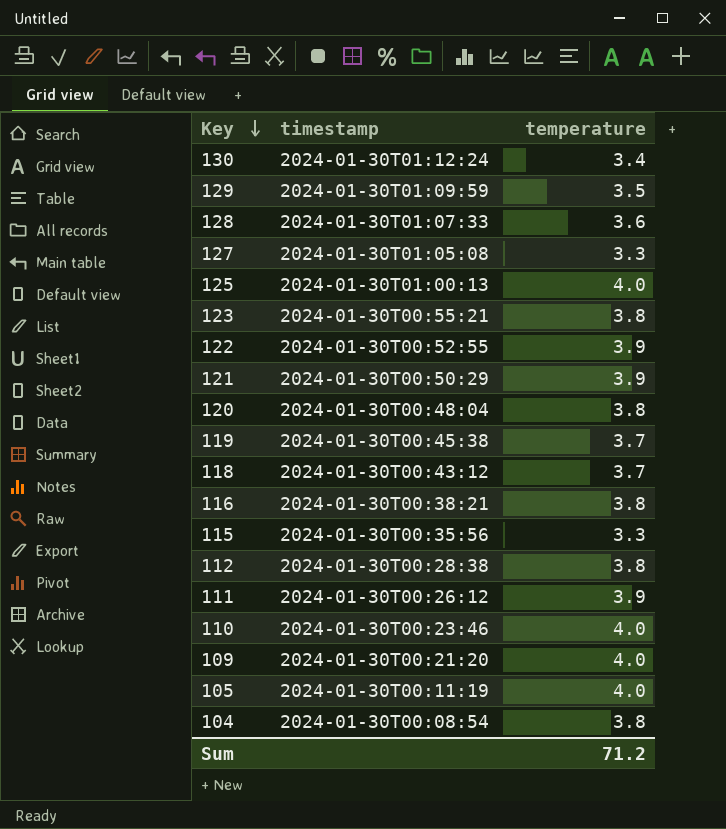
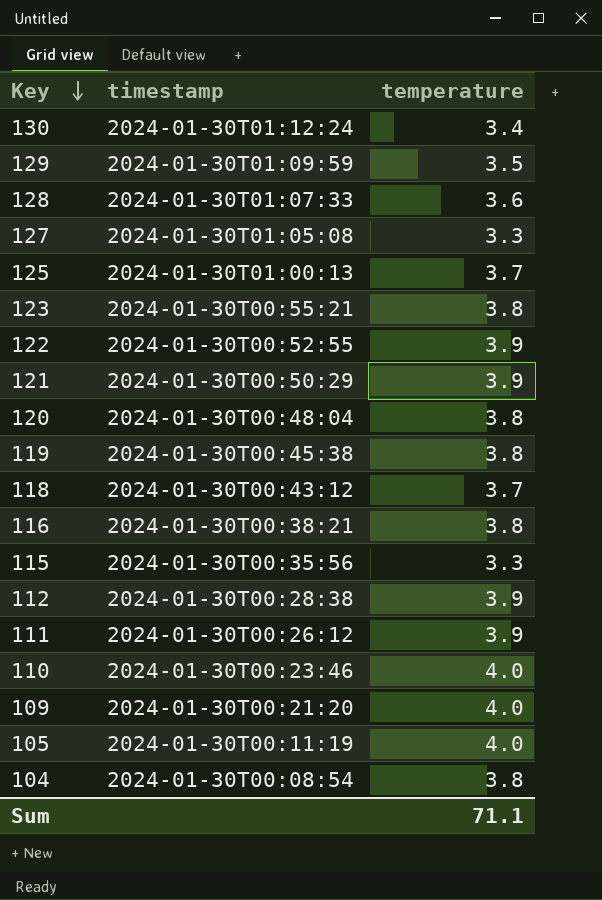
125 | temperature: 4.0 -> 3.7
119 | temperature: 3.7 -> 3.8
112 | temperature: 3.8 -> 3.9
Sum | temperature: 71.2 -> 71.1

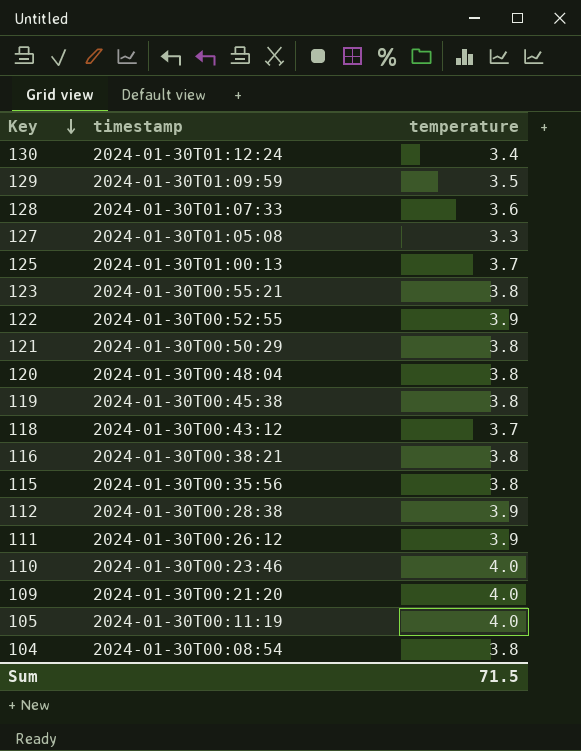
121 | temperature: 3.9 -> 3.8
115 | temperature: 3.3 -> 3.8
Sum | temperature: 71.1 -> 71.5

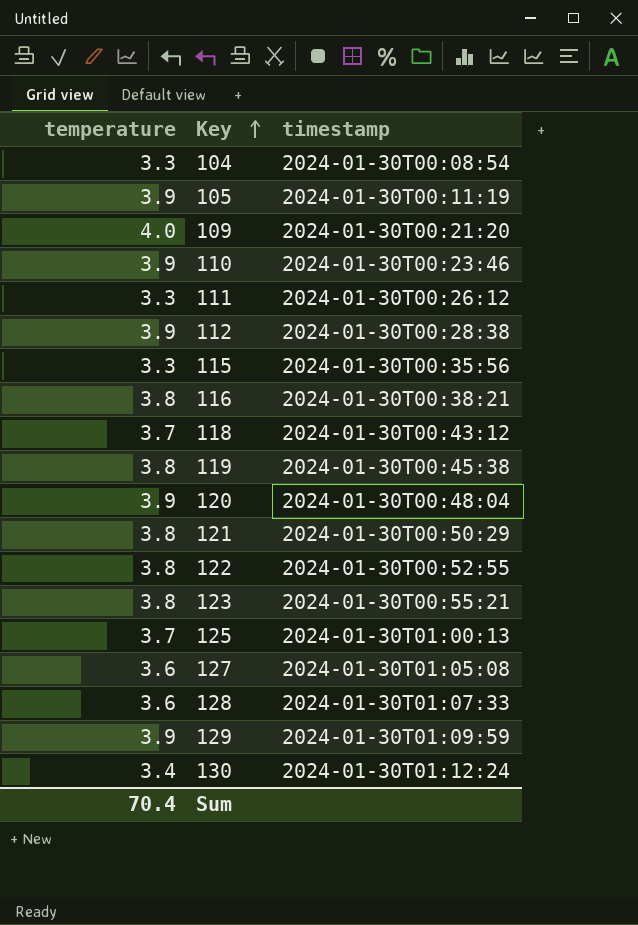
row order: Key descending -> Key ascending
column temperature | position: 3 -> 1
104 | temperature: 3.8 -> 3.3
105 | temperature: 4.0 -> 3.9
110 | temperature: 4.0 -> 3.9
111 | temperature: 3.9 -> 3.3
115 | temperature: 3.8 -> 3.3
120 | temperature: 3.8 -> 3.9
122 | temperature: 3.9 -> 3.8
127 | temperature: 3.3 -> 3.6
129 | temperature: 3.5 -> 3.9
Sum | temperature: 71.5 -> 70.4

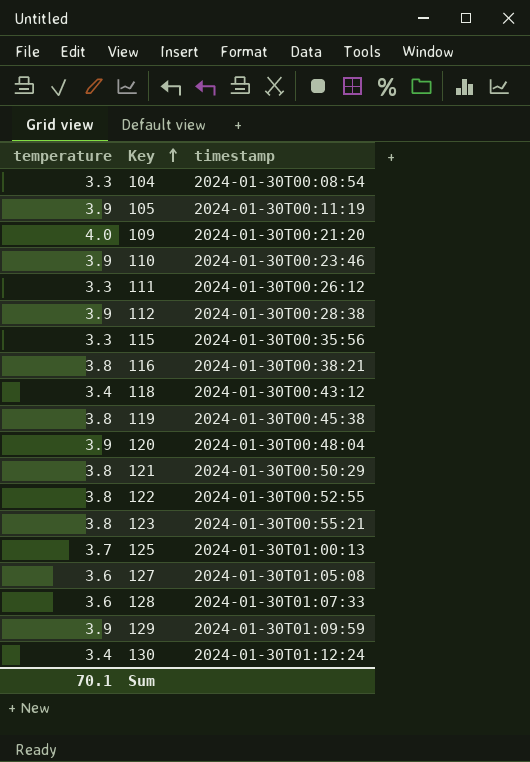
118 | temperature: 3.7 -> 3.4
Sum | temperature: 70.4 -> 70.1

